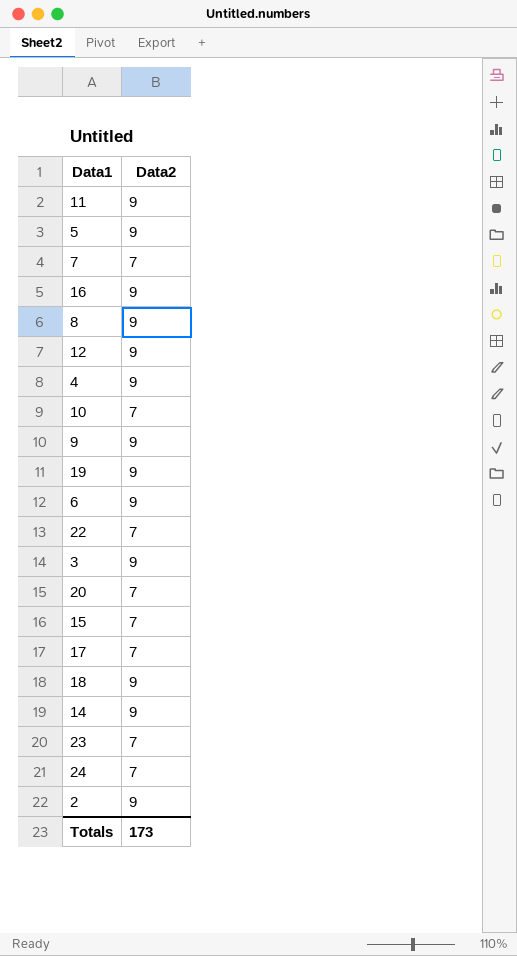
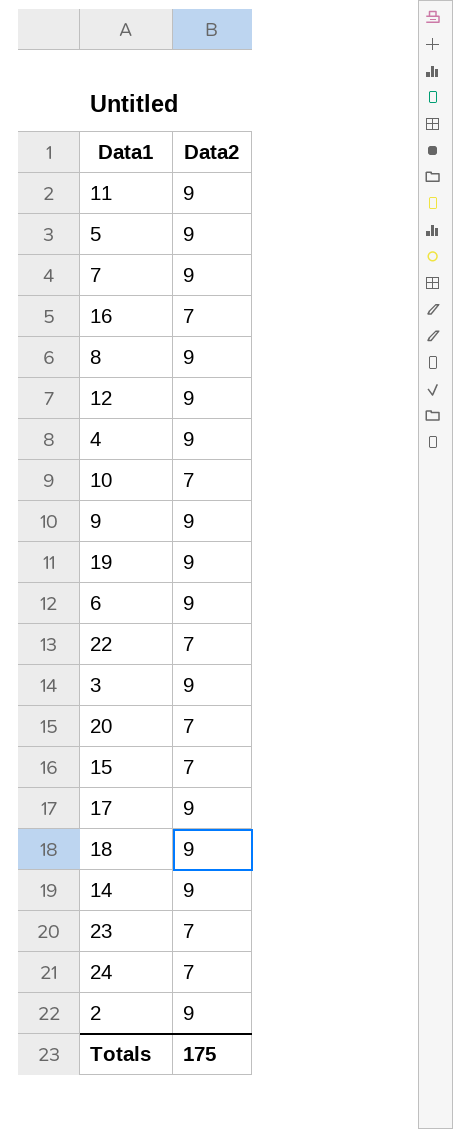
7 | Data2: 7 -> 9
16 | Data2: 9 -> 7
17 | Data2: 7 -> 9
Totals | Data2: 173 -> 175

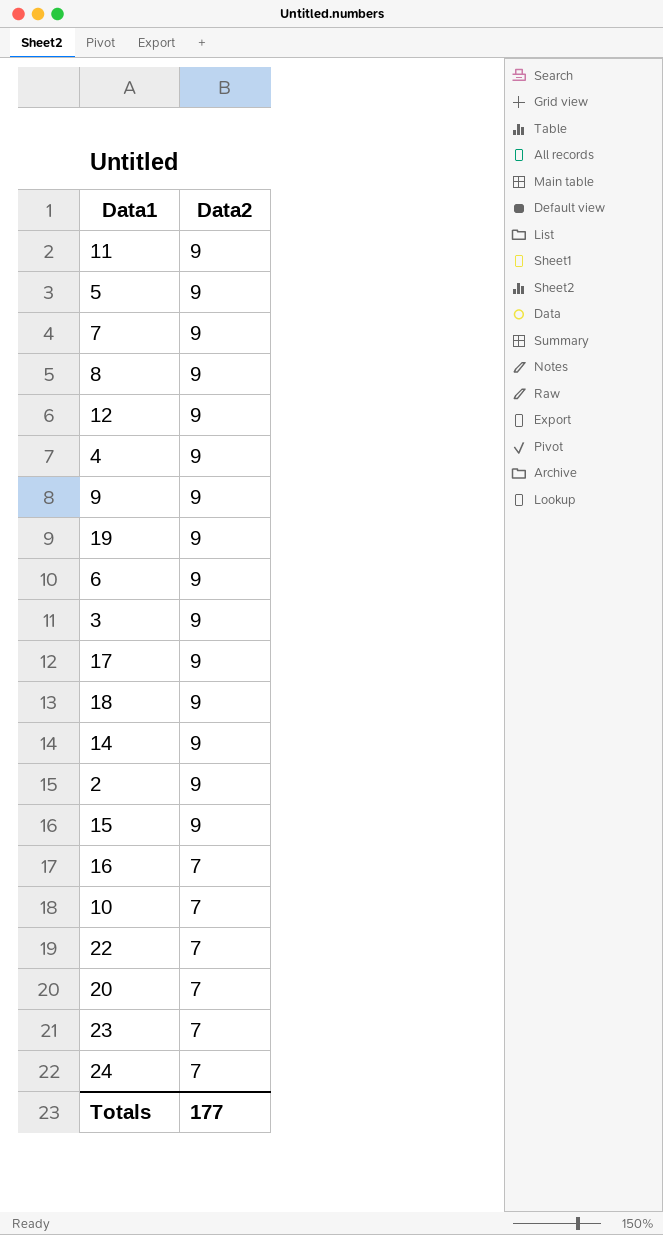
row order: none -> Data2 descending
15 | Data2: 7 -> 9
Totals | Data2: 175 -> 177

